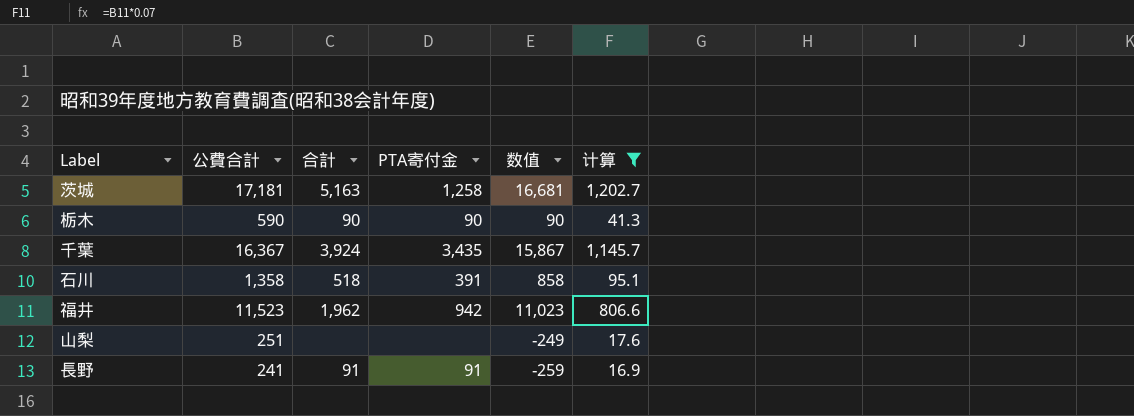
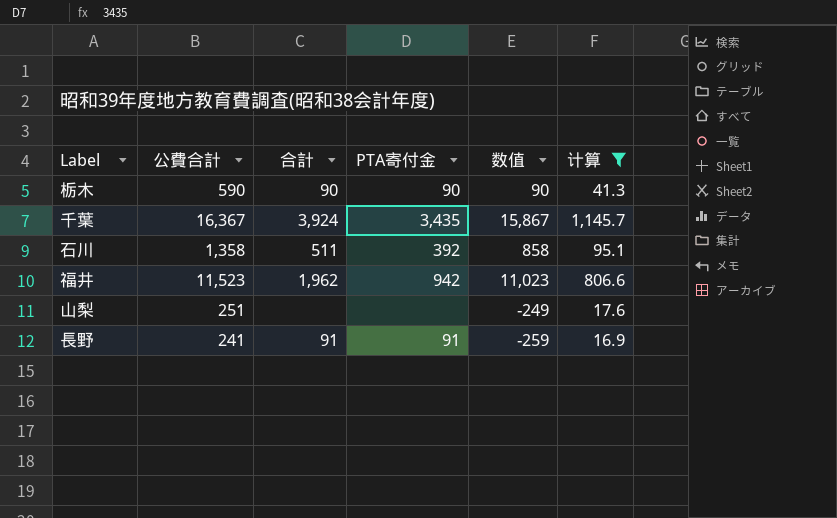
row 茨城: 17,181 | 5,163 | 1,258 | 16,681 | 1,202.7 -> none
石川 | 合計: 518 -> 511
石川 | PTA寄付金: 391 -> 392

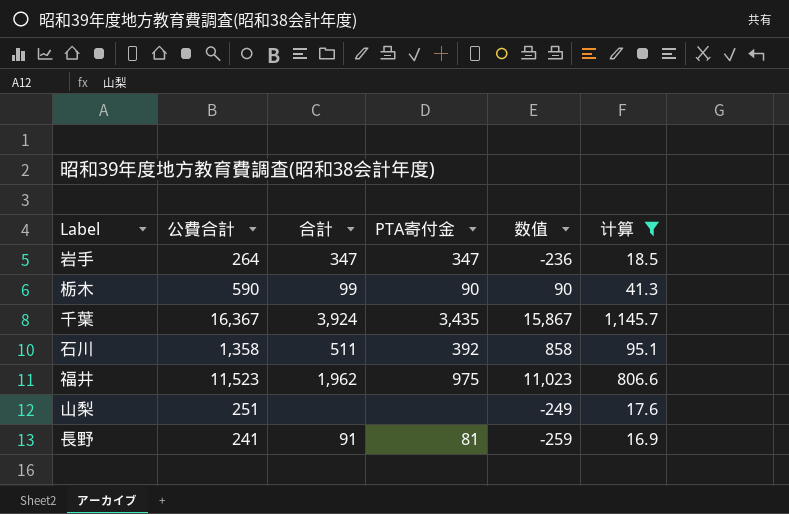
row 岩手: none -> 264 | 347 | 347 | -236 | 18.5
栃木 | 合計: 90 -> 99
福井 | PTA寄付金: 942 -> 975
長野 | PTA寄付金: 91 -> 81

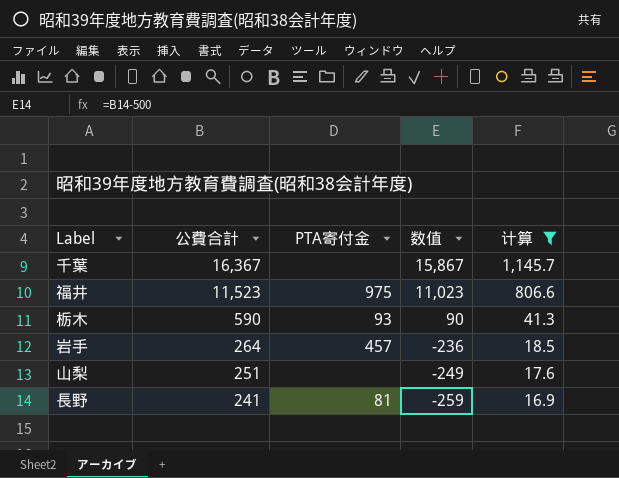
row order: none -> 公費合計 descending
column 合計 | position: 3 -> none
row 石川: 1,358 | 511 | 392 | 858 | 95.1 -> none
千葉 | PTA寄付金: 3,435 -> none
栃木 | PTA寄付金: 90 -> 93
岩手 | PTA寄付金: 347 -> 457

